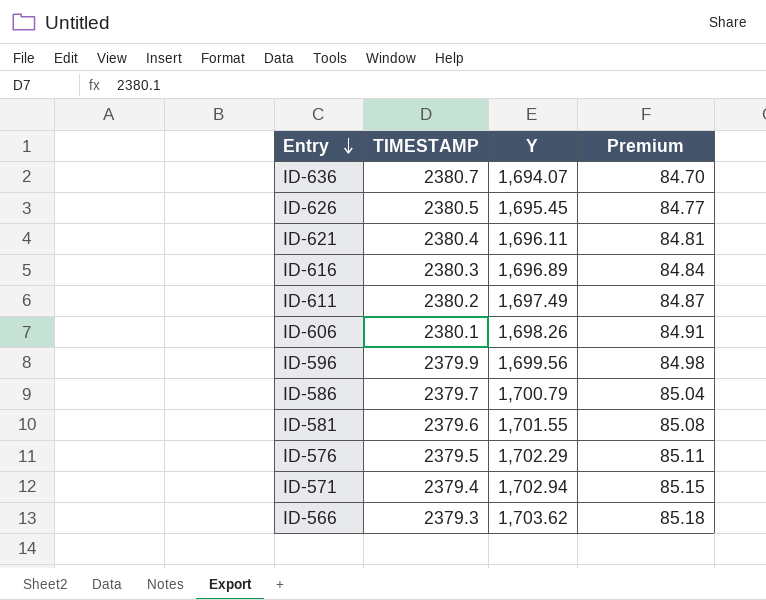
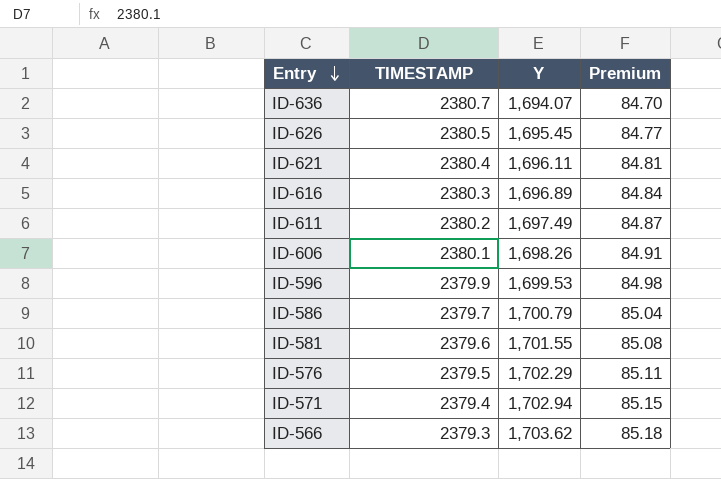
ID-596 | Y: 1,699.56 -> 1,699.53

